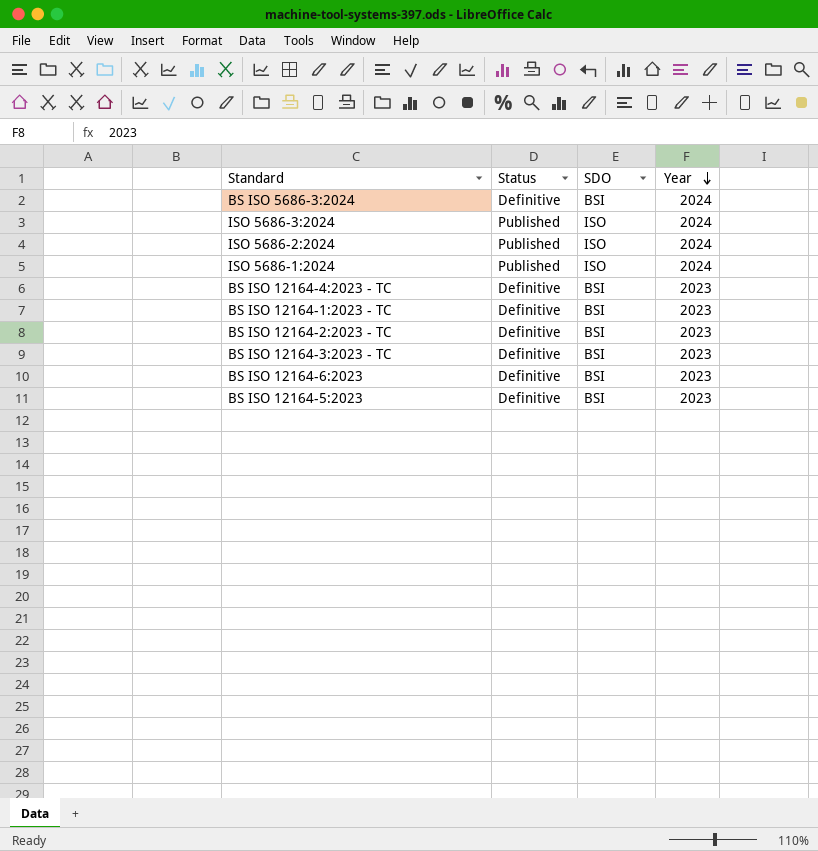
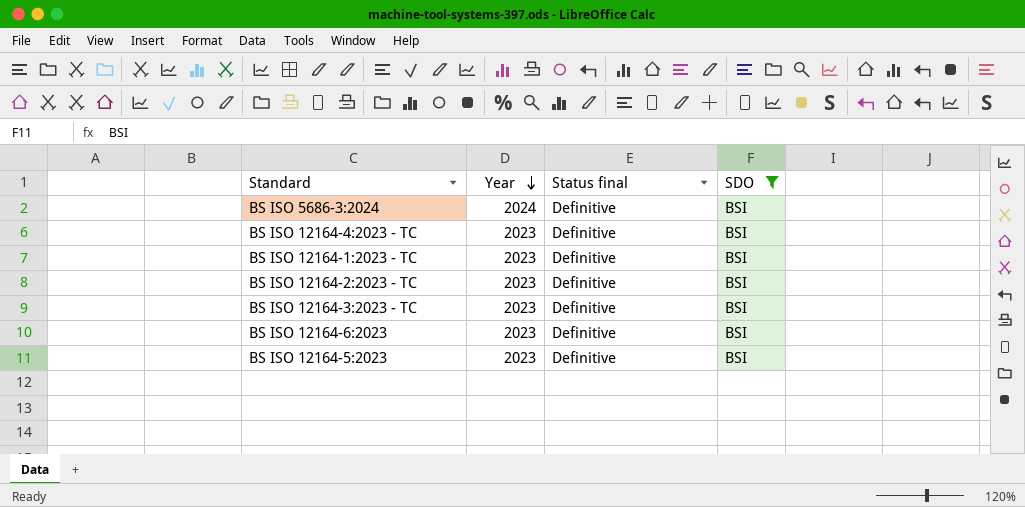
filter: none -> SDO = BSI
column Year | position: 4 -> 2
column name: Status -> Status final

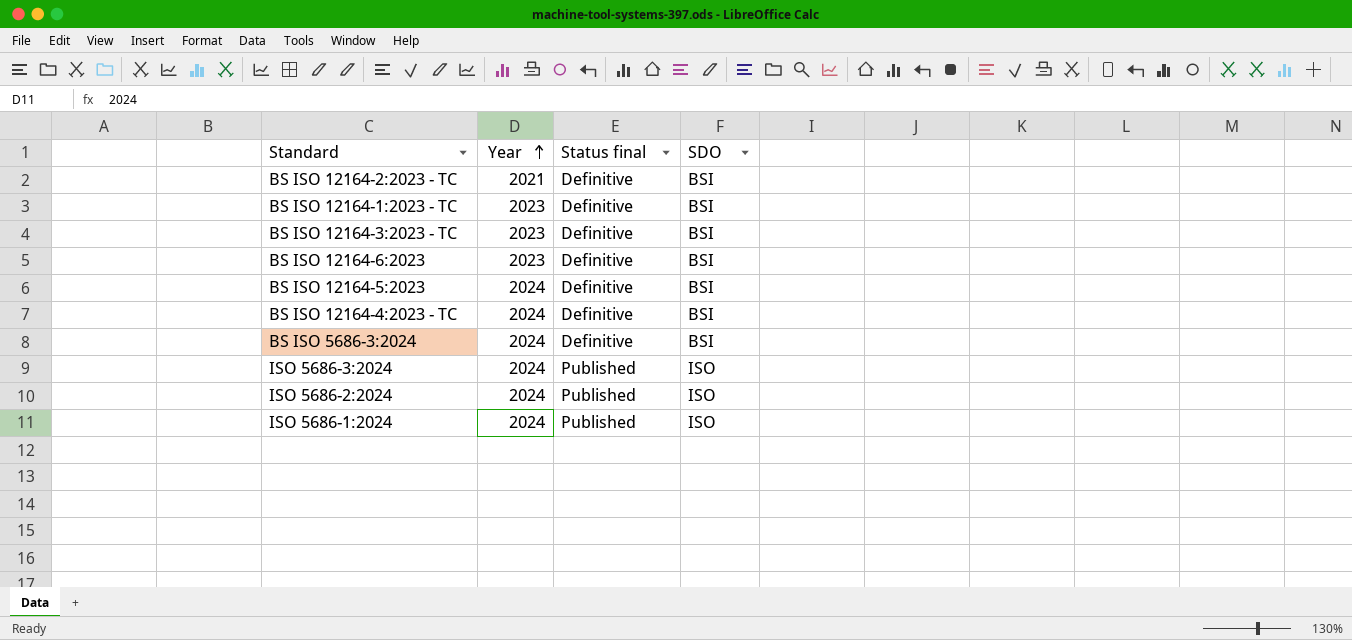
filter: SDO = BSI -> none
row order: Year descending -> Year ascending
BS ISO 12164-2:2023 - TC | Year: 2023 -> 2021
BS ISO 12164-5:2023 | Year: 2023 -> 2024
BS ISO 12164-4:2023 - TC | Year: 2023 -> 2024

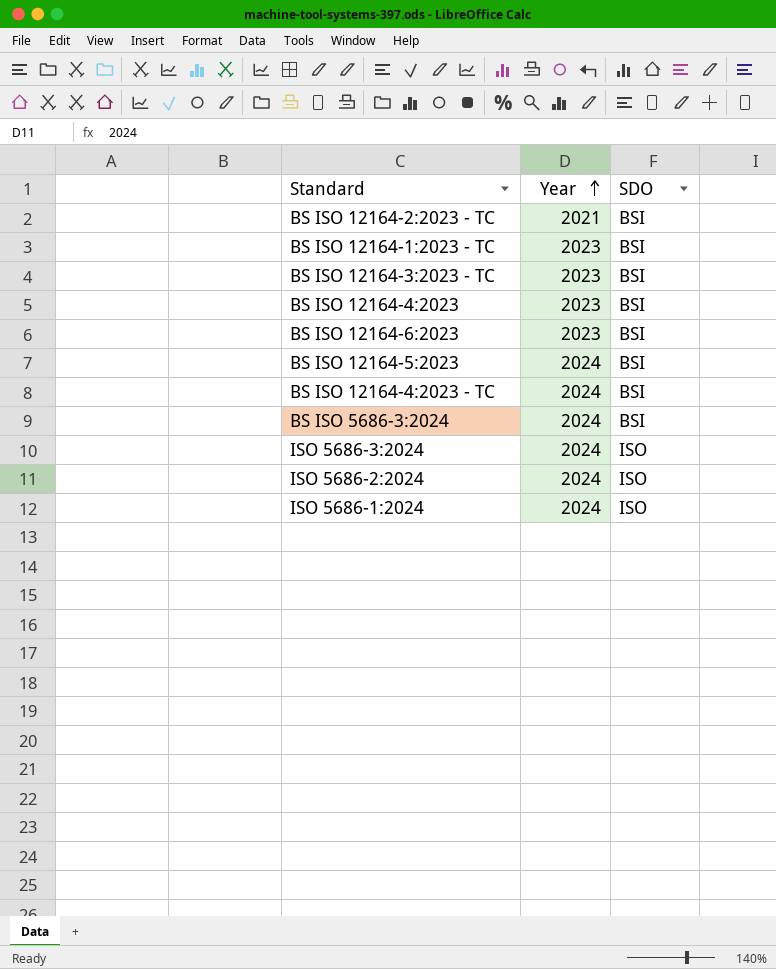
column Status final | position: 3 -> none
row BS ISO 12164-4:2023: none -> 2023 | BSI

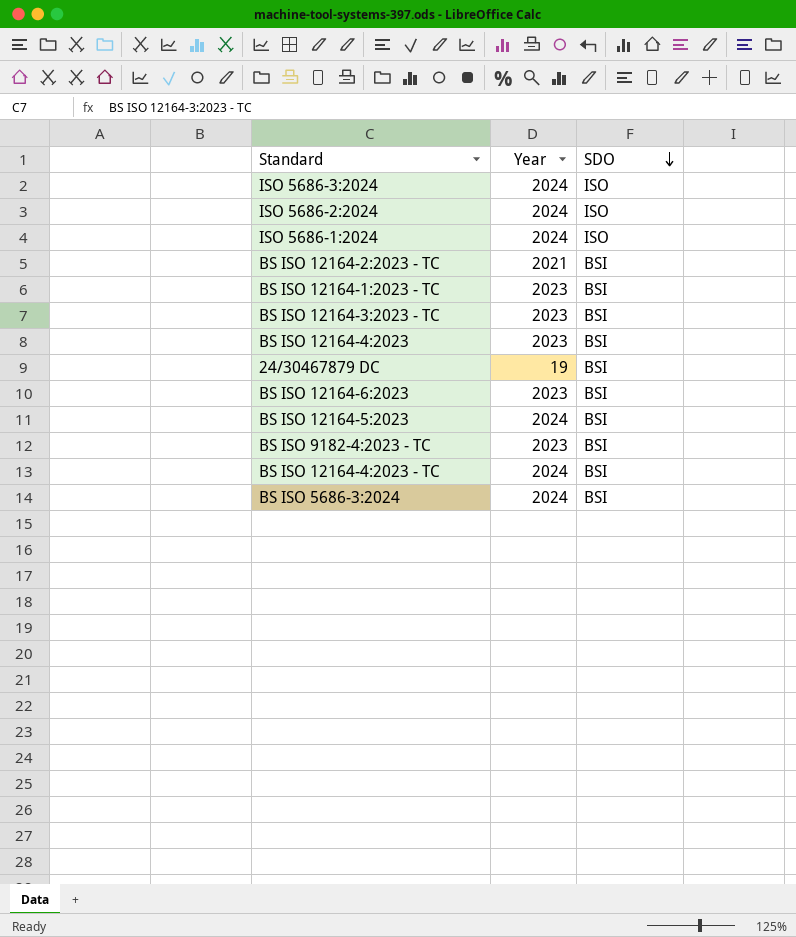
row order: Year ascending -> SDO descending
row 24/30467879 DC: none -> 19 | BSI
row BS ISO 9182-4:2023 - TC: none -> 2023 | BSI

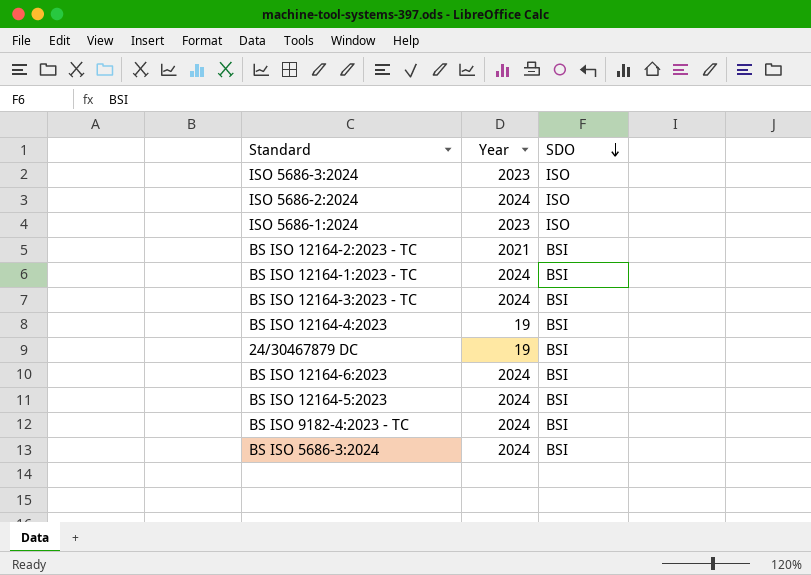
row BS ISO 12164-4:2023 - TC: 2024 | BSI -> none
ISO 5686-3:2024 | Year: 2024 -> 2023
ISO 5686-1:2024 | Year: 2024 -> 2023
BS ISO 12164-1:2023 - TC | Year: 2023 -> 2024
BS ISO 12164-3:2023 - TC | Year: 2023 -> 2024
BS ISO 12164-4:2023 | Year: 2023 -> 19
BS ISO 12164-6:2023 | Year: 2023 -> 2024
BS ISO 9182-4:2023 - TC | Year: 2023 -> 2024

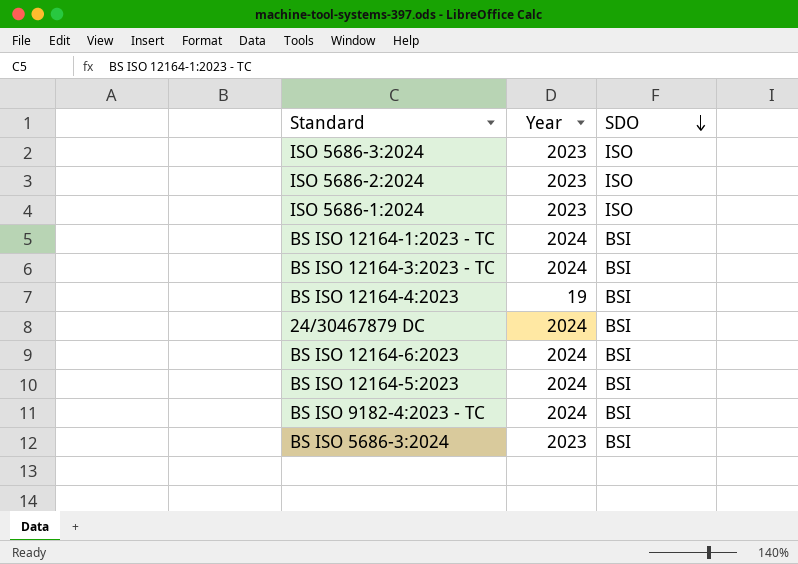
row BS ISO 12164-2:2023 - TC: 2021 | BSI -> none
ISO 5686-2:2024 | Year: 2024 -> 2023
24/30467879 DC | Year: 19 -> 2024
BS ISO 5686-3:2024 | Year: 2024 -> 2023

